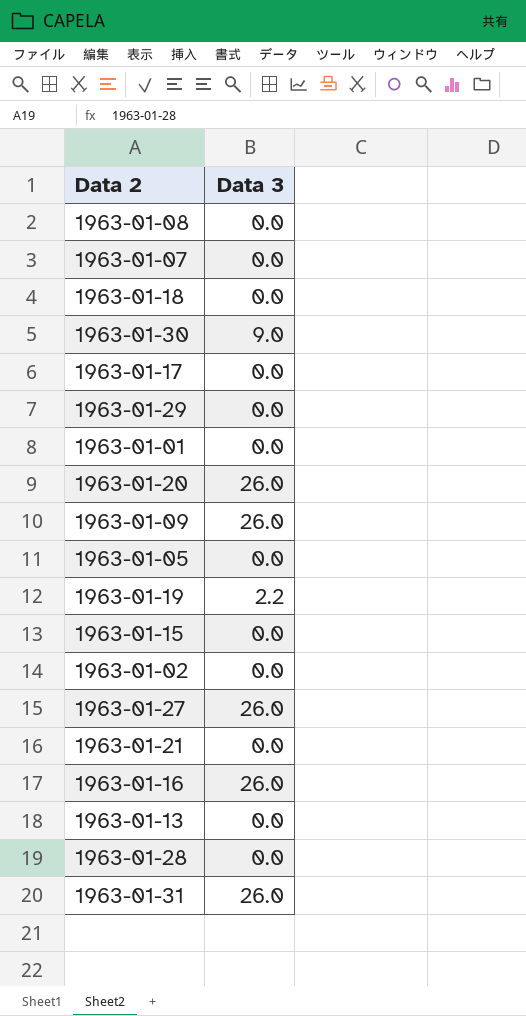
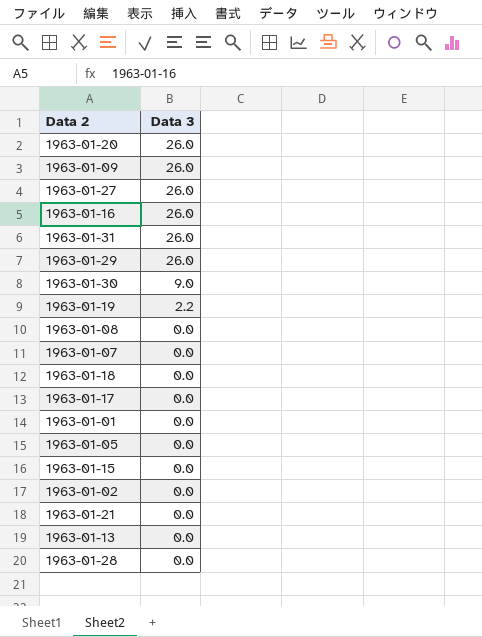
row order: none -> Data 3 descending
1963-01-29 | Data 3: 0.0 -> 26.0

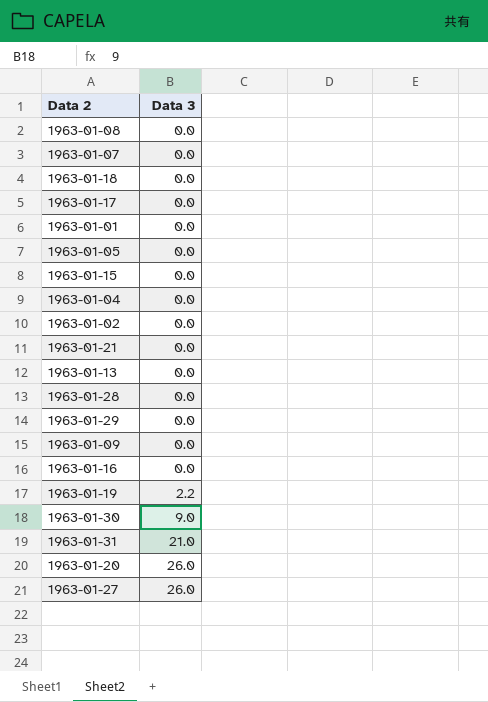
row order: Data 3 descending -> Data 3 ascending
row 1963-01-04: none -> 0.0
1963-01-29 | Data 3: 26.0 -> 0.0
1963-01-09 | Data 3: 26.0 -> 0.0
1963-01-16 | Data 3: 26.0 -> 0.0
1963-01-31 | Data 3: 26.0 -> 21.0

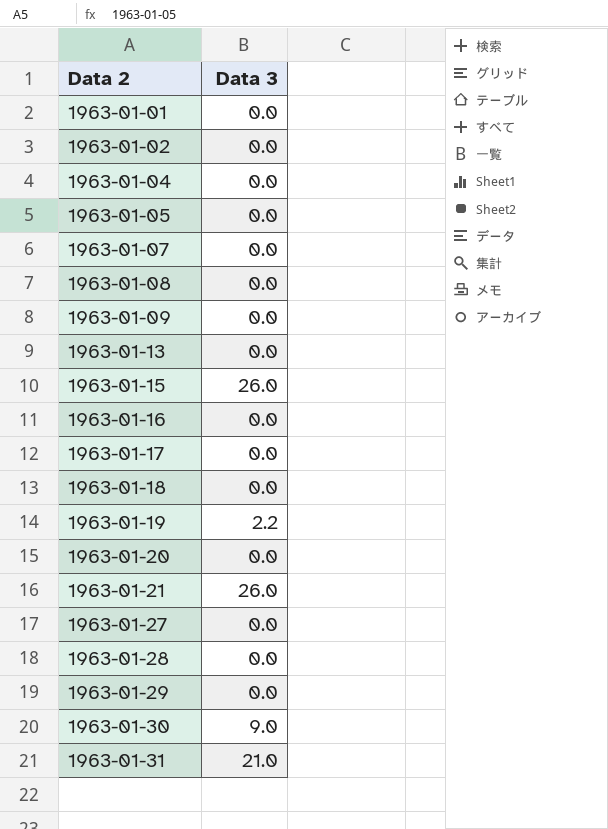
row order: Data 3 ascending -> Data 2 ascending
1963-01-15 | Data 3: 0.0 -> 26.0
1963-01-20 | Data 3: 26.0 -> 0.0
1963-01-21 | Data 3: 0.0 -> 26.0
1963-01-27 | Data 3: 26.0 -> 0.0

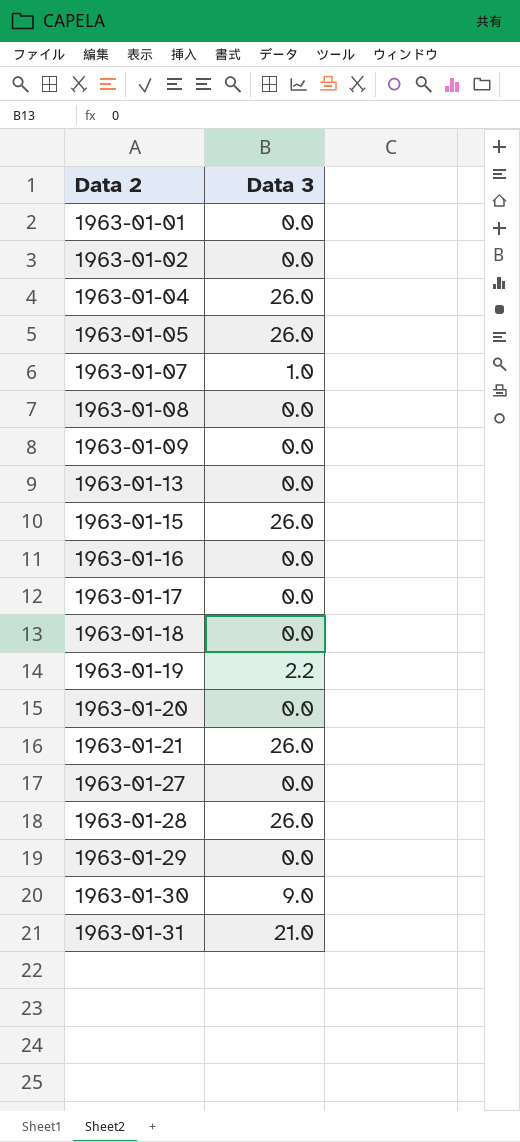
1963-01-04 | Data 3: 0.0 -> 26.0
1963-01-05 | Data 3: 0.0 -> 26.0
1963-01-07 | Data 3: 0.0 -> 1.0
1963-01-28 | Data 3: 0.0 -> 26.0

